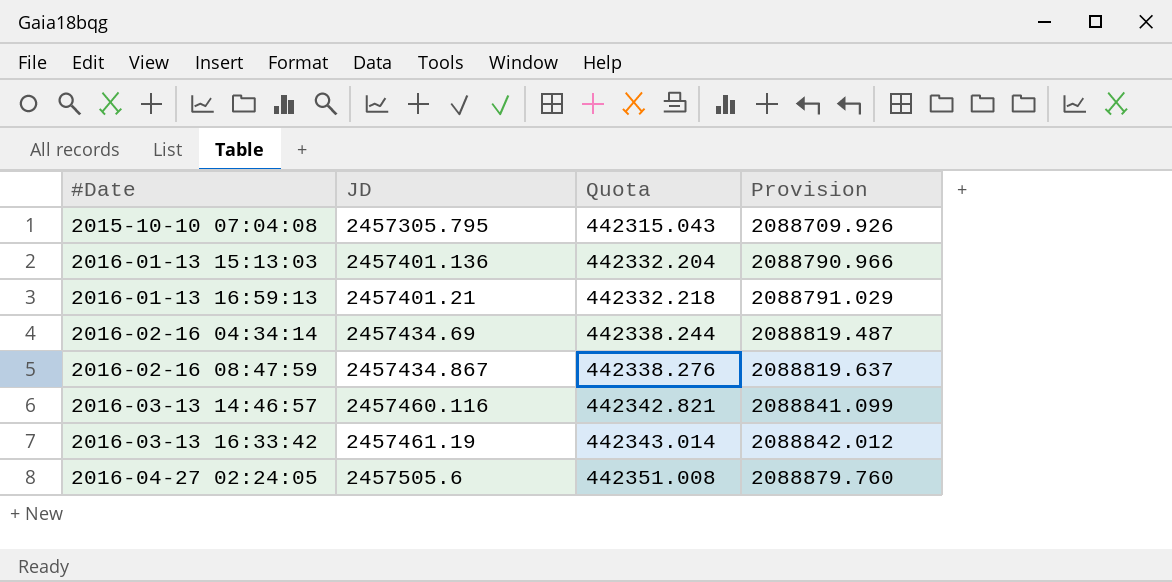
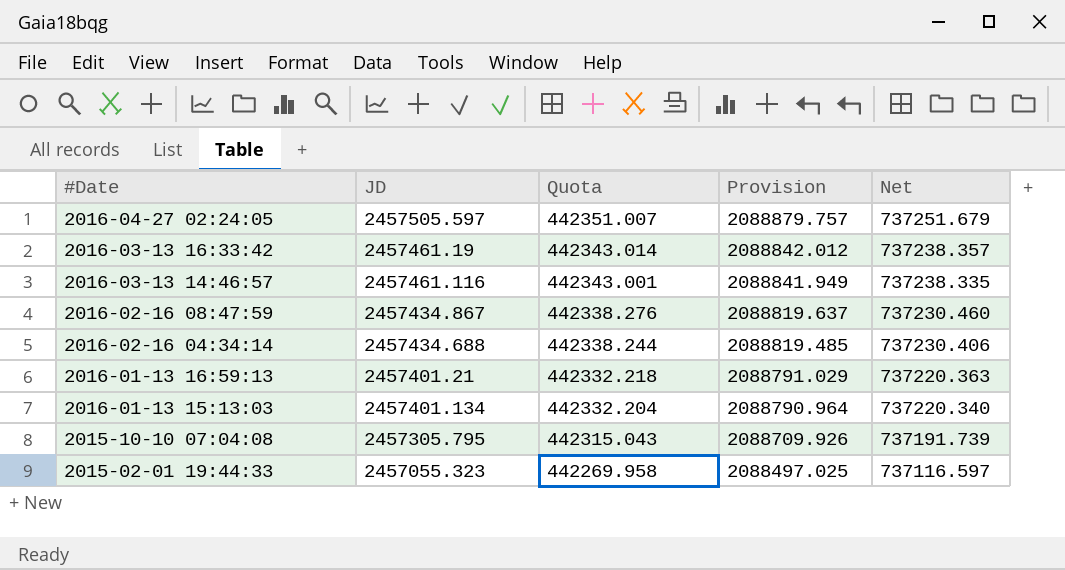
row order: #Date ascending -> #Date descending
column Net | formula: none -> [JD] * 0.3
2016-04-27 02:24:05 | JD: 2457505.6 -> 2457505.597
2016-04-27 02:24:05 | Quota: 442351.008 -> 442351.007
2016-04-27 02:24:05 | Provision: 2088879.760 -> 2088879.757
2016-03-13 14:46:57 | JD: 2457460.116 -> 2457461.116
2016-03-13 14:46:57 | Quota: 442342.821 -> 442343.001
2016-03-13 14:46:57 | Provision: 2088841.099 -> 2088841.949
2016-02-16 04:34:14 | JD: 2457434.69 -> 2457434.688
2016-02-16 04:34:14 | Provision: 2088819.487 -> 2088819.485
2016-01-13 15:13:03 | JD: 2457401.136 -> 2457401.134
2016-01-13 15:13:03 | Provision: 2088790.966 -> 2088790.964
row 2015-02-01 19:44:33: none -> 2457055.323 | 442269.958 | 2088497.025 | 737116.597

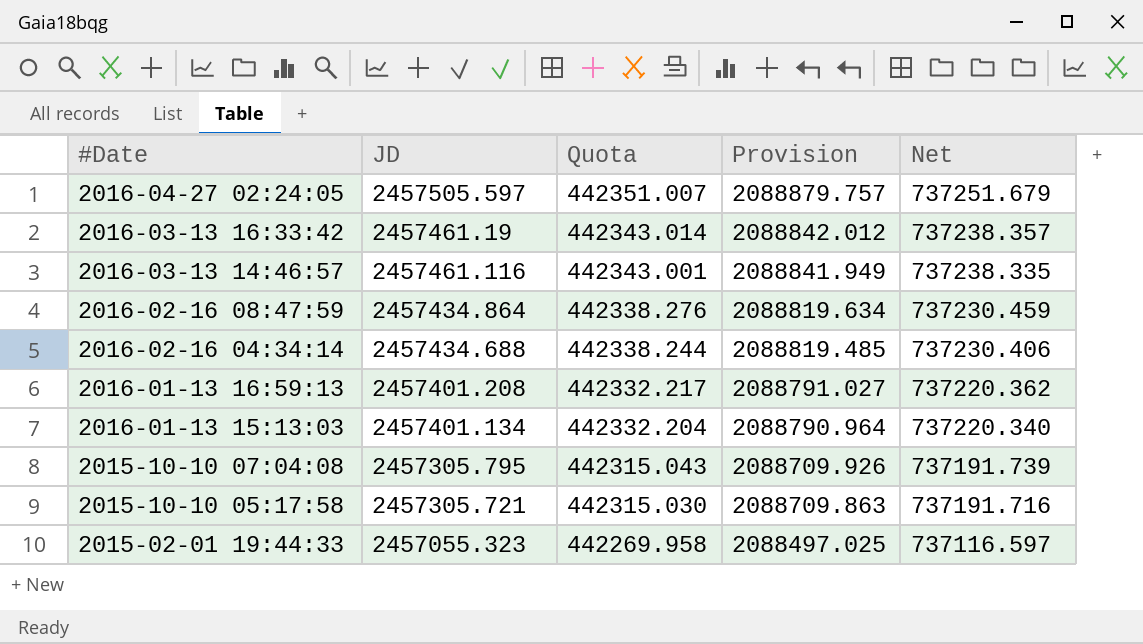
2016-02-16 08:47:59 | JD: 2457434.867 -> 2457434.864
2016-02-16 08:47:59 | Provision: 2088819.637 -> 2088819.634
2016-02-16 08:47:59 | Net: 737230.460 -> 737230.459
2016-01-13 16:59:13 | JD: 2457401.21 -> 2457401.208
2016-01-13 16:59:13 | Quota: 442332.218 -> 442332.217
2016-01-13 16:59:13 | Provision: 2088791.029 -> 2088791.027
2016-01-13 16:59:13 | Net: 737220.363 -> 737220.362
row 2015-10-10 05:17:58: none -> 2457305.721 | 442315.030 | 2088709.863 | 737191.716

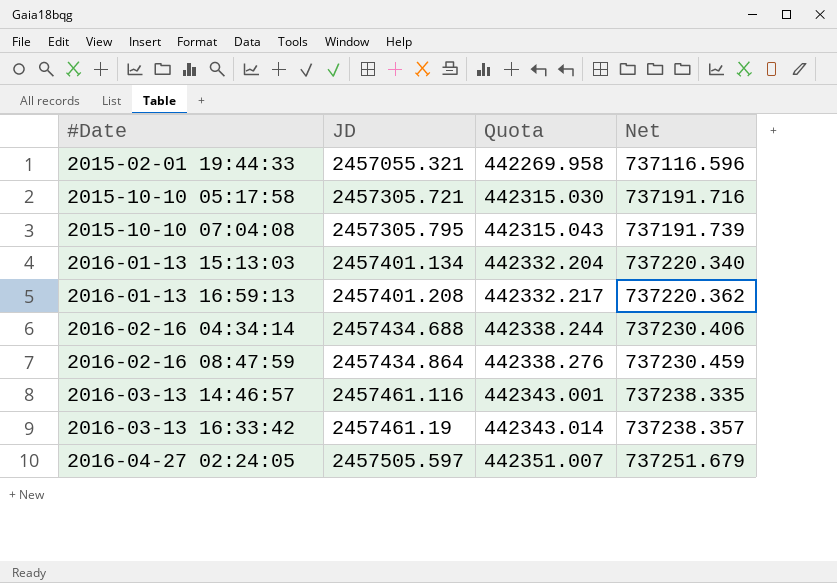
row order: #Date descending -> #Date ascending
column Provision | formula: [JD] * 0.85 -> none
2015-02-01 19:44:33 | JD: 2457055.323 -> 2457055.321
2015-02-01 19:44:33 | Net: 737116.597 -> 737116.596

